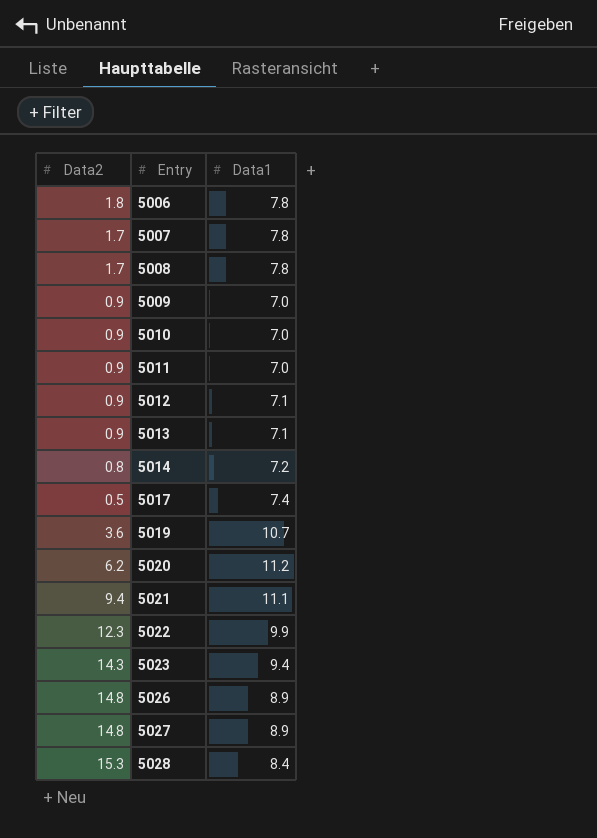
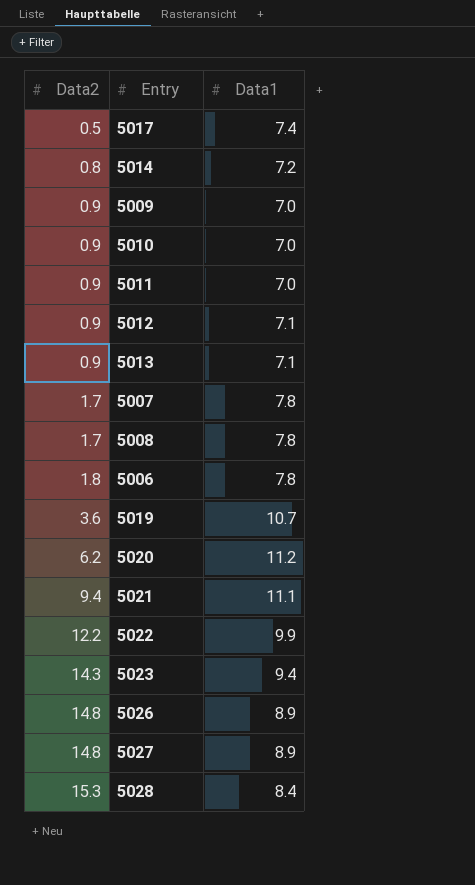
row order: Entry ascending -> Data2 ascending
5022 | Data2: 12.3 -> 12.2

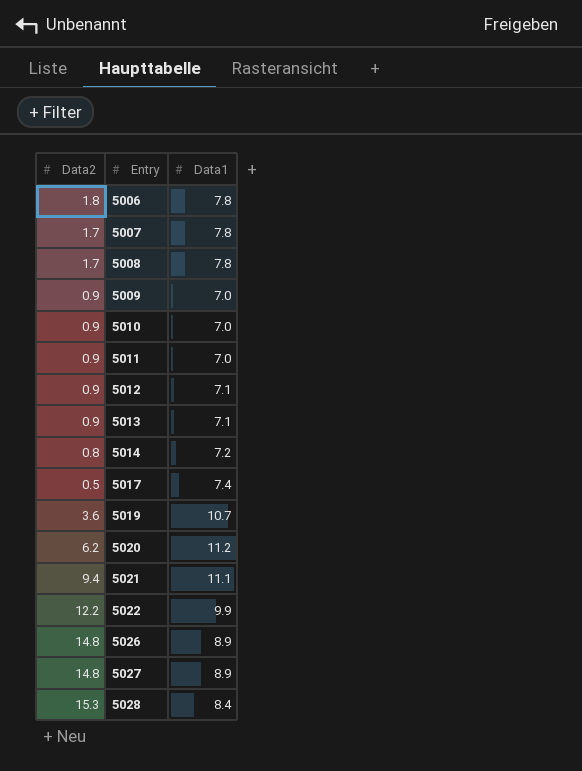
row order: Data2 ascending -> Entry ascending
row 5023: 14.3 | 9.4 -> none

